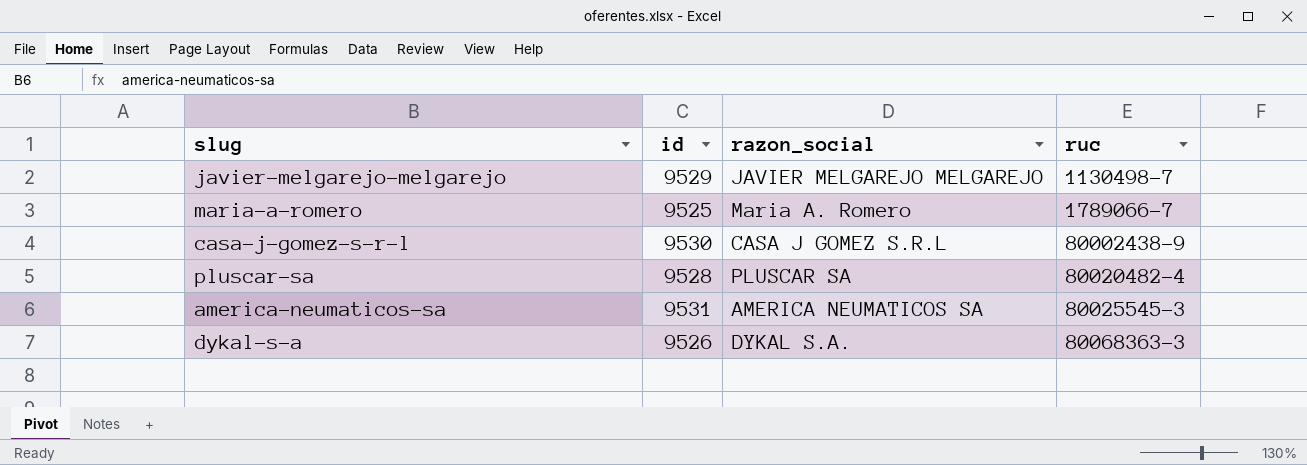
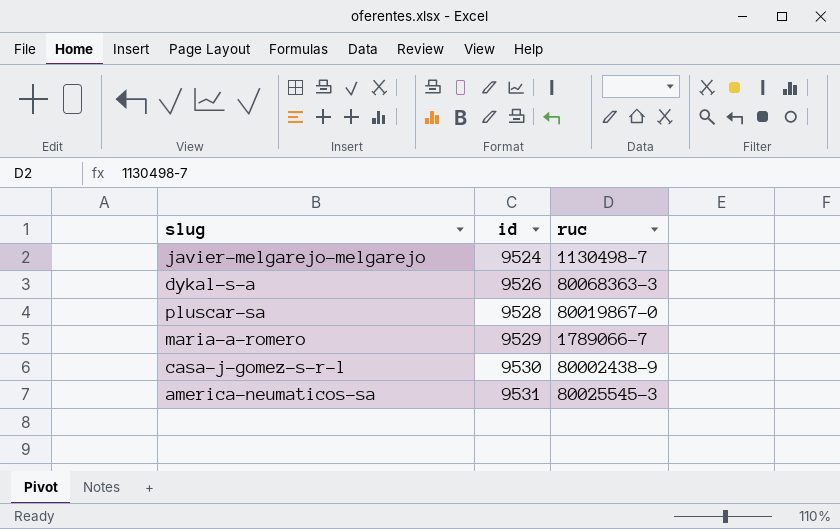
row order: ruc ascending -> id ascending
column razon_social | position: 3 -> none
javier-melgarejo-melgarejo | id: 9529 -> 9524
pluscar-sa | ruc: 80020482-4 -> 80019867-0
maria-a-romero | id: 9525 -> 9529

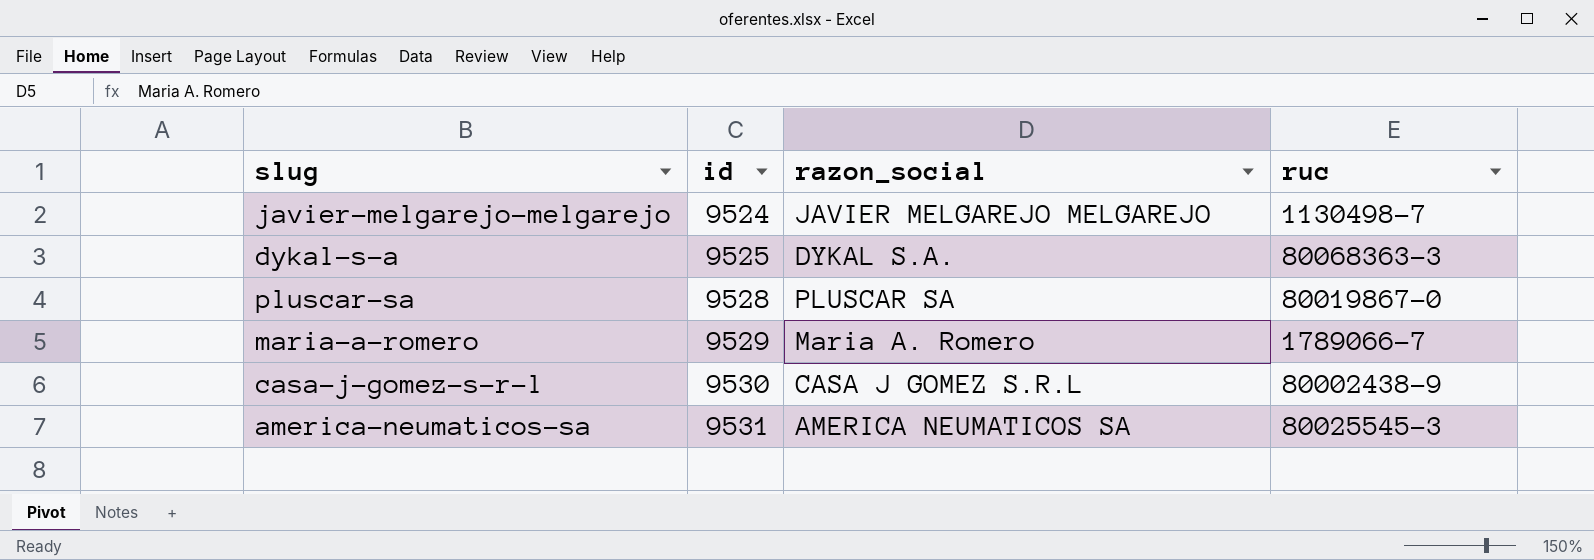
column razon_social | position: none -> 3
dykal-s-a | id: 9526 -> 9525

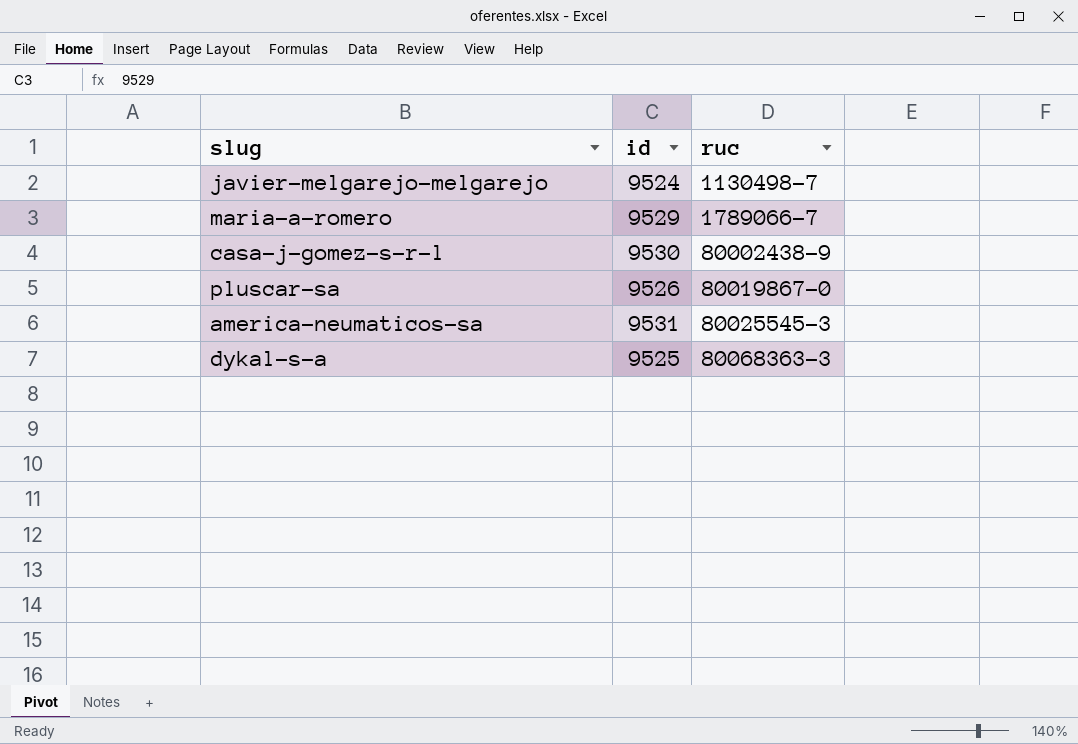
row order: id ascending -> ruc ascending
column razon_social | position: 3 -> none
pluscar-sa | id: 9528 -> 9526

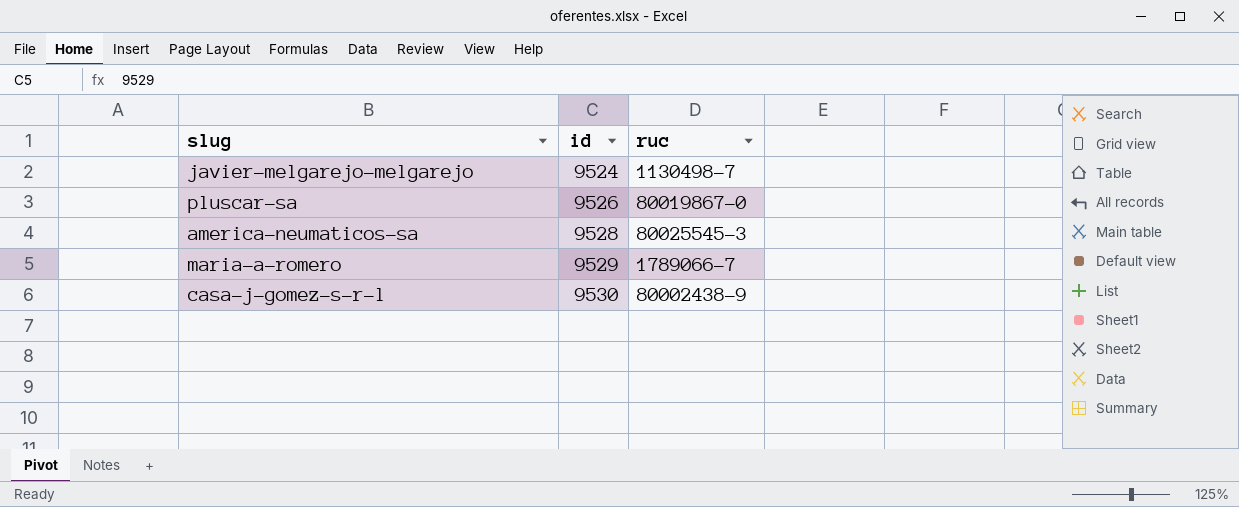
row order: ruc ascending -> id ascending
row dykal-s-a: 9525 | 80068363-3 -> none
america-neumaticos-sa | id: 9531 -> 9528

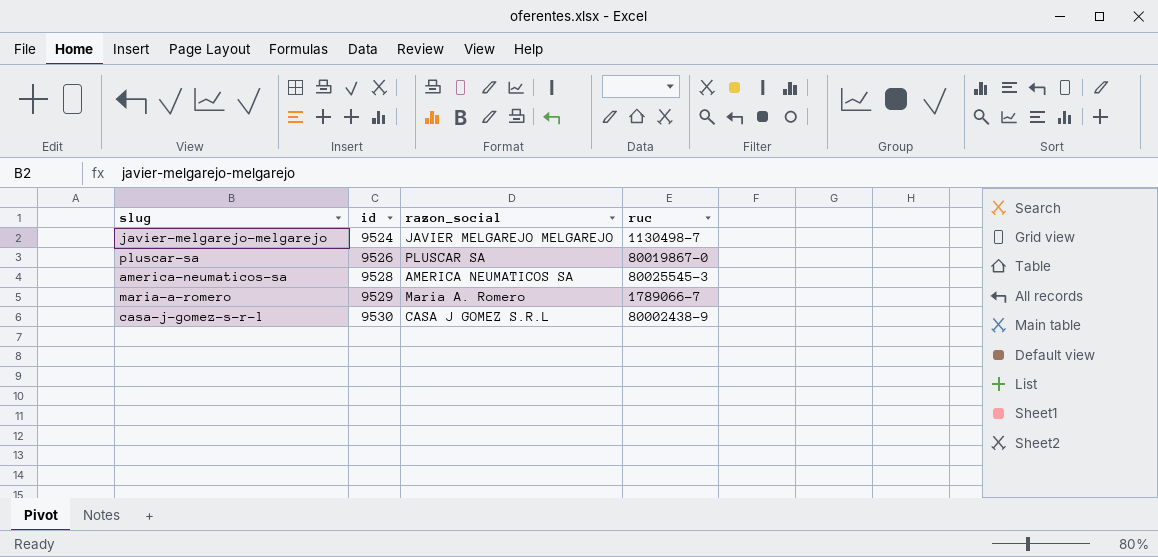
column razon_social | position: none -> 3

